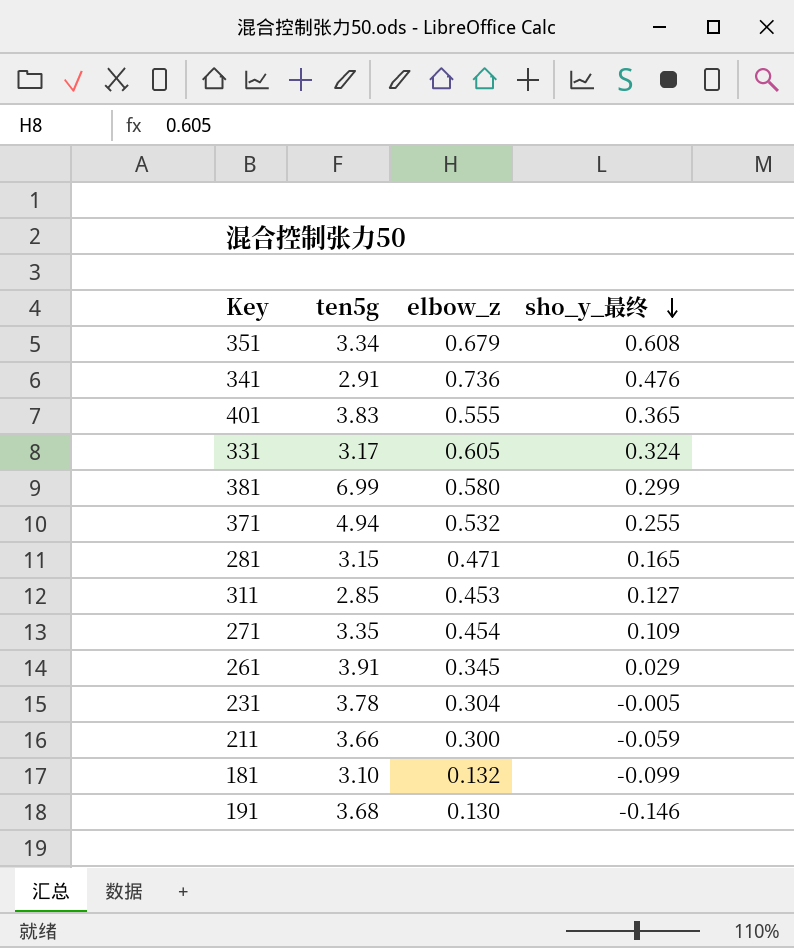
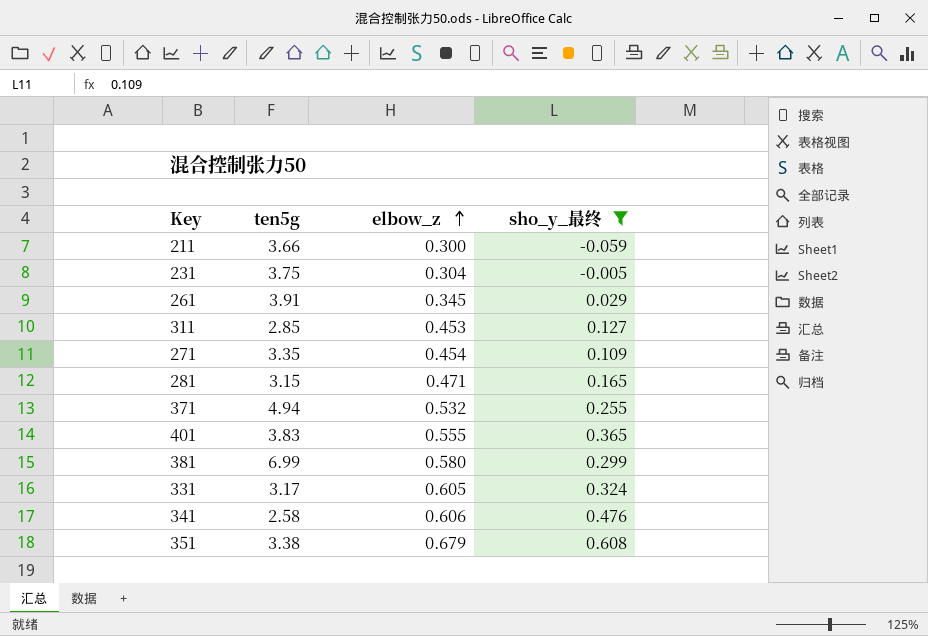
filter: none -> sho_y_最终 >= -0.059
row order: sho_y_最终 descending -> elbow_z ascending
231 | ten5g: 3.78 -> 3.75
341 | ten5g: 2.91 -> 2.58
341 | elbow_z: 0.736 -> 0.606
351 | ten5g: 3.34 -> 3.38

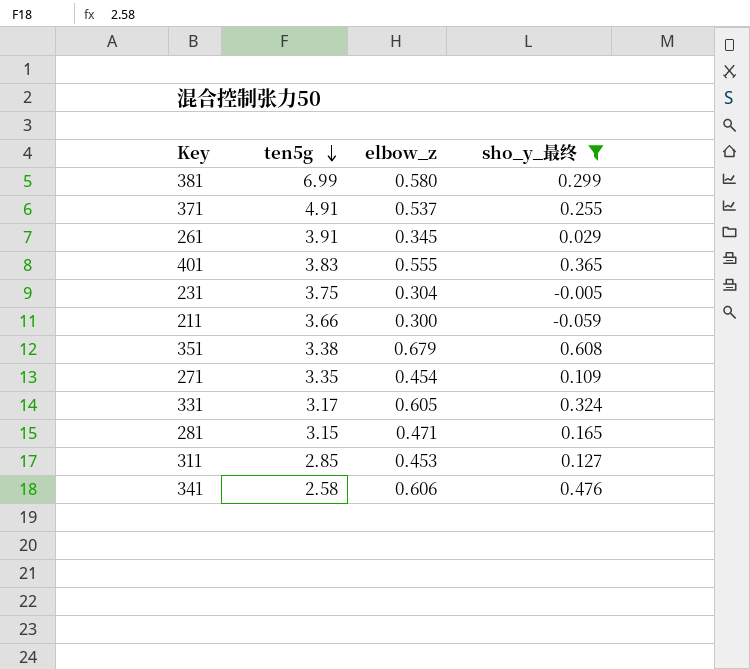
row order: elbow_z ascending -> ten5g descending
371 | ten5g: 4.94 -> 4.91
371 | elbow_z: 0.532 -> 0.537

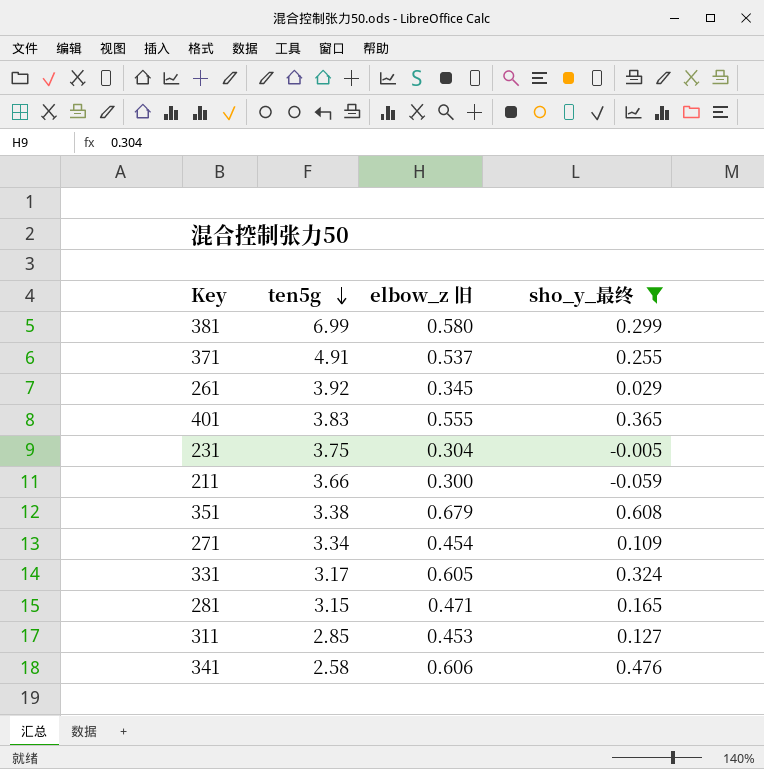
column name: elbow_z -> elbow_z 旧
261 | ten5g: 3.91 -> 3.92
271 | ten5g: 3.35 -> 3.34

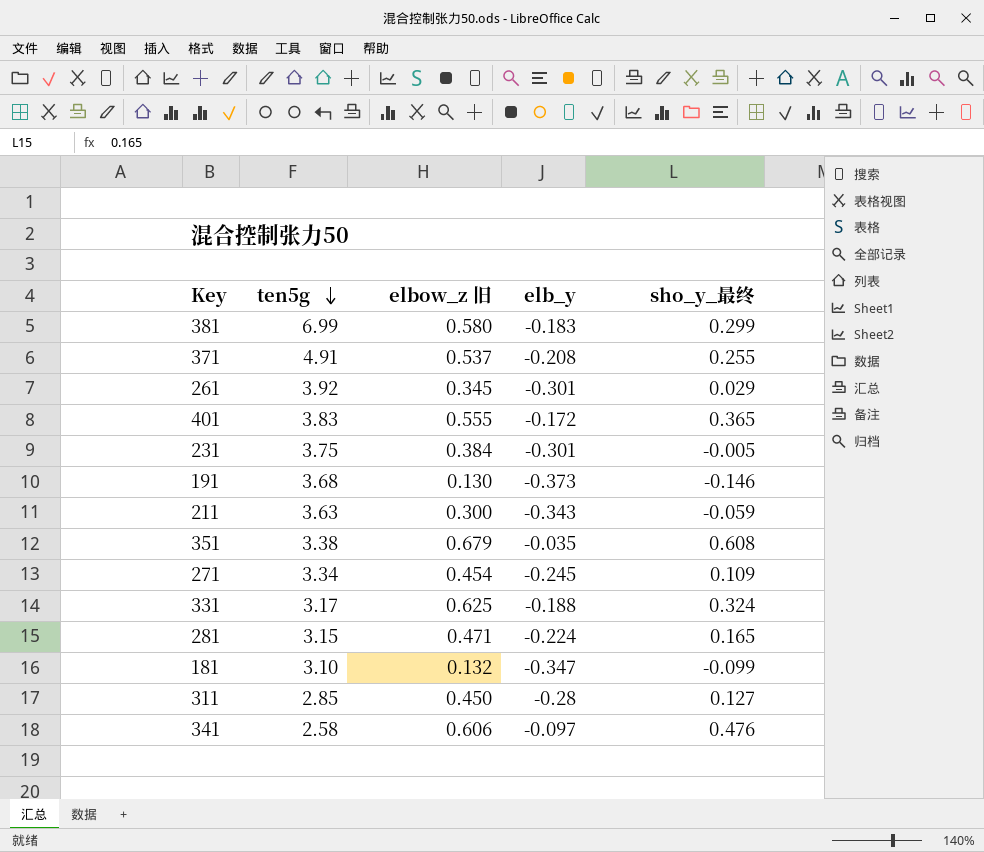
filter: sho_y_最终 >= -0.059 -> none
column elb_y | position: none -> 4
231 | elbow_z 旧: 0.304 -> 0.384
211 | ten5g: 3.66 -> 3.63
331 | elbow_z 旧: 0.605 -> 0.625
311 | elbow_z 旧: 0.453 -> 0.450

